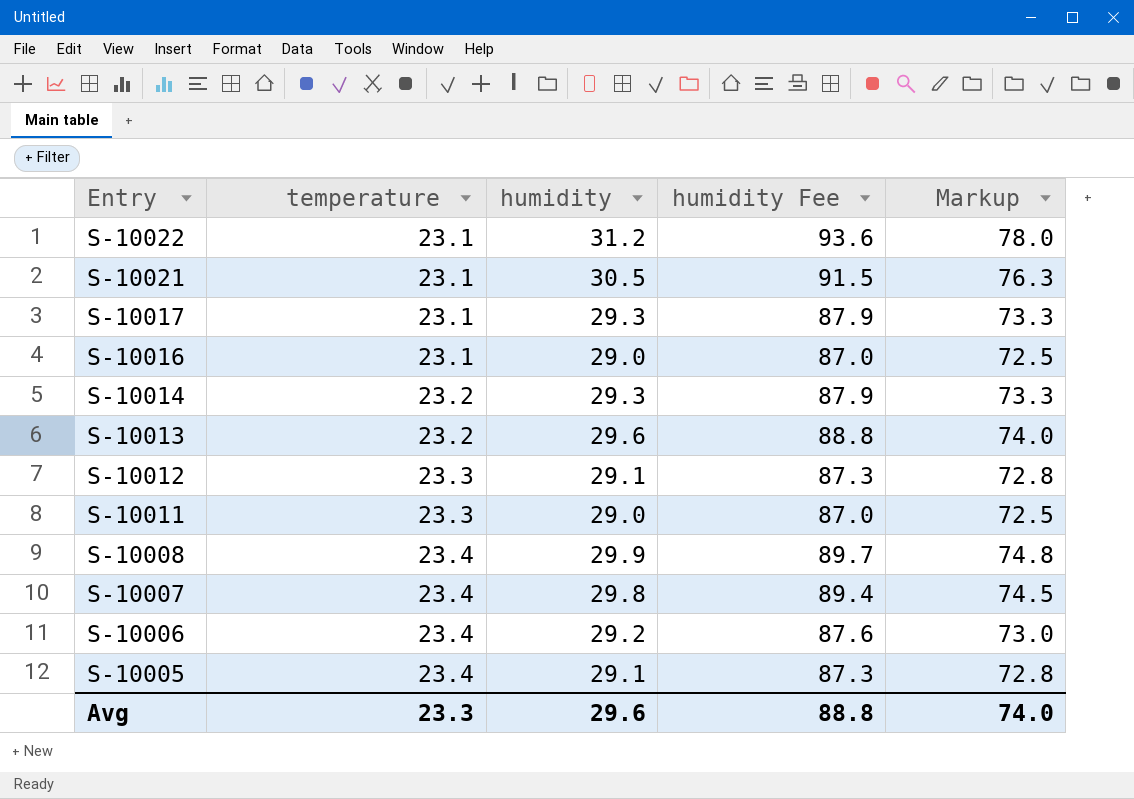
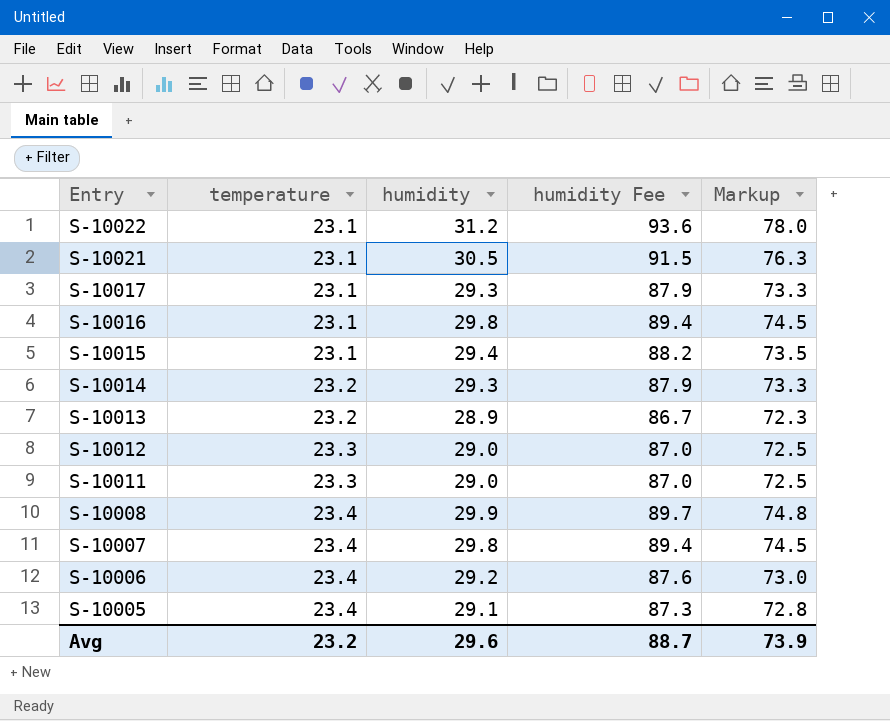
S-10016 | humidity: 29.0 -> 29.8
S-10016 | humidity Fee: 87.0 -> 89.4
S-10016 | Markup: 72.5 -> 74.5
row S-10015: none -> 23.1 | 29.4 | 88.2 | 73.5
S-10013 | humidity: 29.6 -> 28.9
S-10013 | humidity Fee: 88.8 -> 86.7
S-10013 | Markup: 74.0 -> 72.3
S-10012 | humidity: 29.1 -> 29.0
S-10012 | humidity Fee: 87.3 -> 87.0
S-10012 | Markup: 72.8 -> 72.5
Avg | temperature: 23.3 -> 23.2
Avg | humidity Fee: 88.8 -> 88.7
Avg | Markup: 74.0 -> 73.9

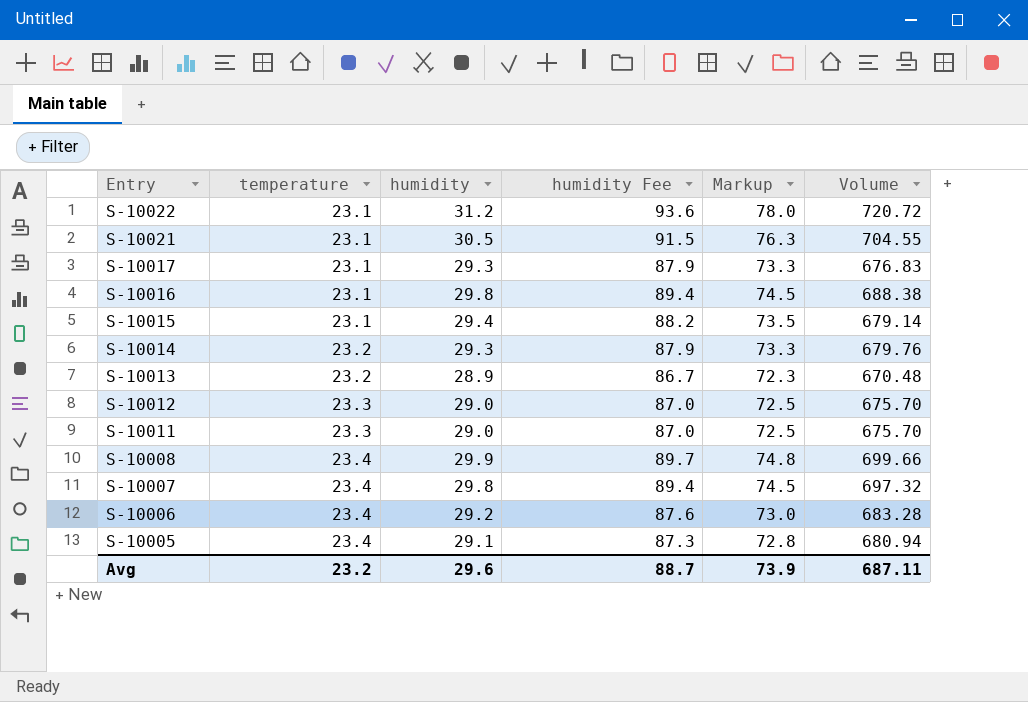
column Volume | formula: none -> [temperature] * [humidity]

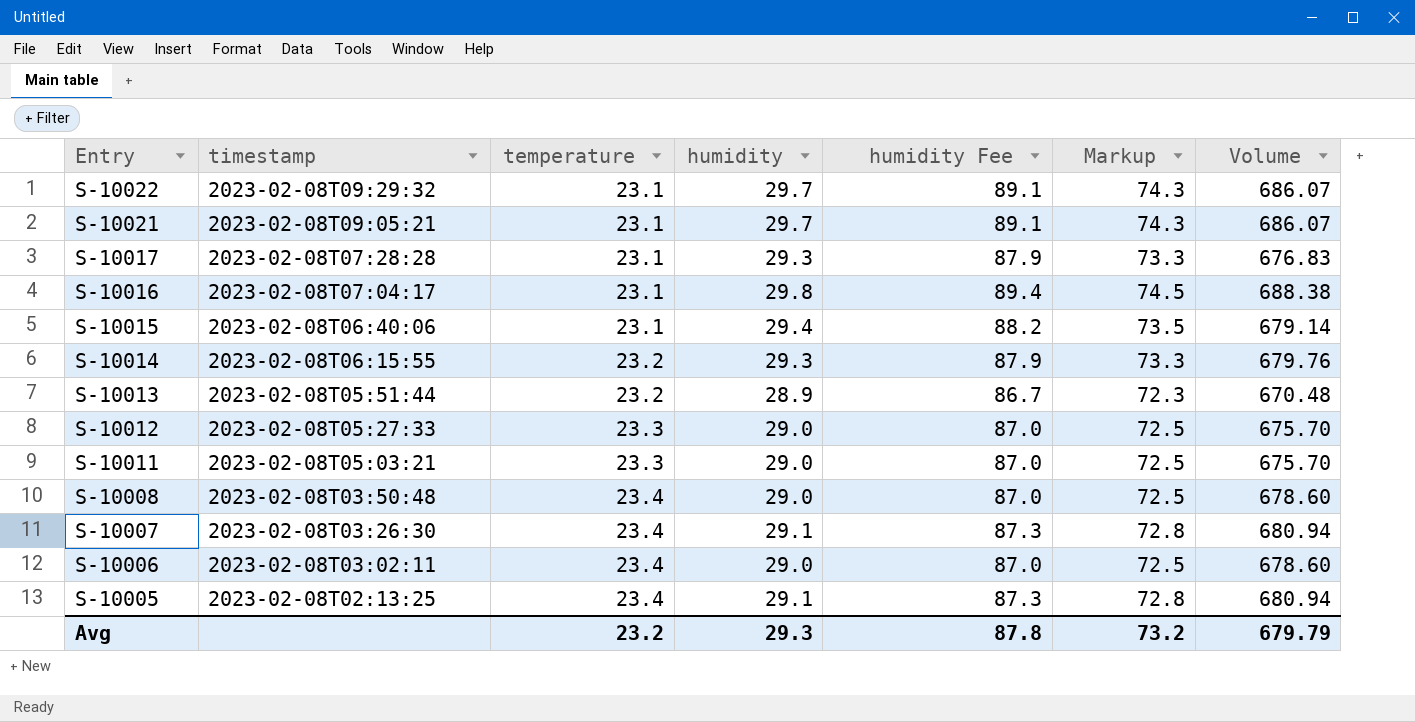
column timestamp | position: none -> 2
S-10022 | humidity: 31.2 -> 29.7
S-10022 | humidity Fee: 93.6 -> 89.1
S-10022 | Markup: 78.0 -> 74.3
S-10022 | Volume: 720.72 -> 686.07
S-10021 | humidity: 30.5 -> 29.7
S-10021 | humidity Fee: 91.5 -> 89.1
S-10021 | Markup: 76.3 -> 74.3
S-10021 | Volume: 704.55 -> 686.07
S-10008 | humidity: 29.9 -> 29.0
S-10008 | humidity Fee: 89.7 -> 87.0
S-10008 | Markup: 74.8 -> 72.5
S-10008 | Volume: 699.66 -> 678.60
S-10007 | humidity: 29.8 -> 29.1
S-10007 | humidity Fee: 89.4 -> 87.3
S-10007 | Markup: 74.5 -> 72.8
S-10007 | Volume: 697.32 -> 680.94
S-10006 | humidity: 29.2 -> 29.0
S-10006 | humidity Fee: 87.6 -> 87.0
S-10006 | Markup: 73.0 -> 72.5
S-10006 | Volume: 683.28 -> 678.60
Avg | humidity: 29.6 -> 29.3
Avg | humidity Fee: 88.7 -> 87.8
Avg | Markup: 73.9 -> 73.2
Avg | Volume: 687.11 -> 679.79

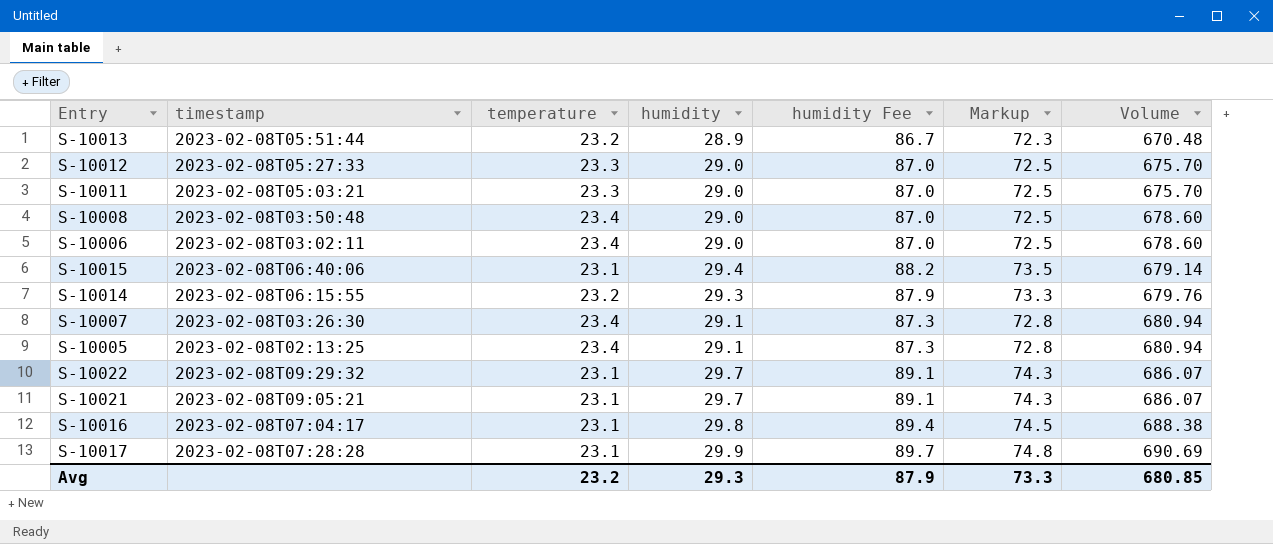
row order: Entry descending -> Volume ascending
S-10017 | humidity: 29.3 -> 29.9
S-10017 | humidity Fee: 87.9 -> 89.7
S-10017 | Markup: 73.3 -> 74.8
S-10017 | Volume: 676.83 -> 690.69
Avg | humidity Fee: 87.8 -> 87.9
Avg | Markup: 73.2 -> 73.3
Avg | Volume: 679.79 -> 680.85

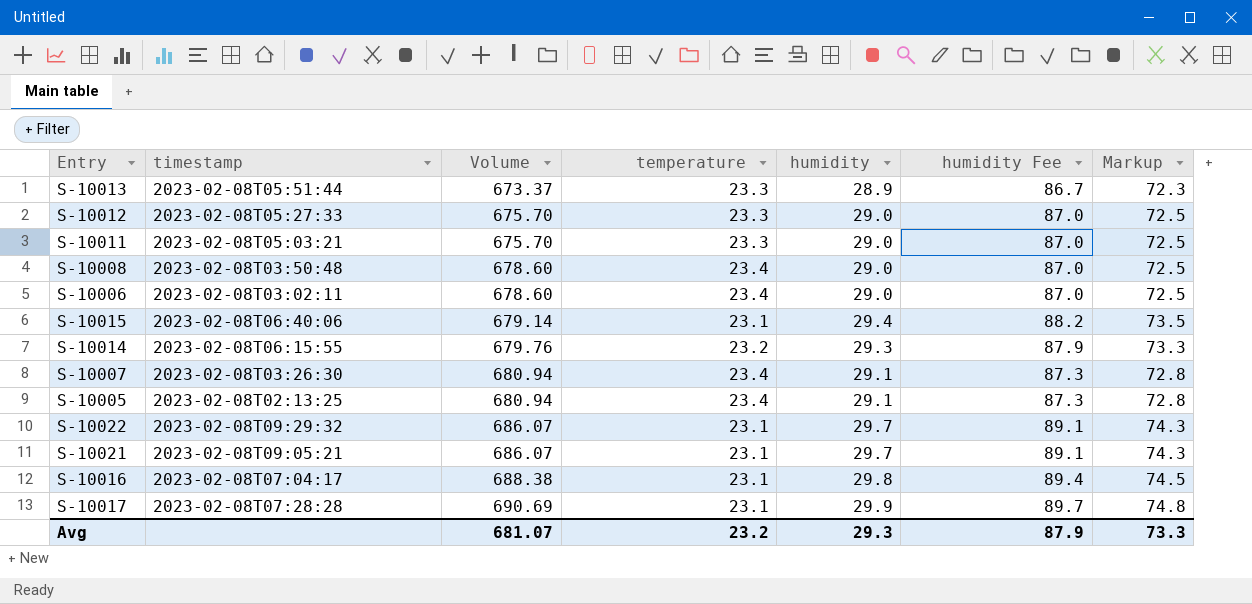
column Volume | position: 7 -> 3
S-10013 | Volume: 670.48 -> 673.37
S-10013 | temperature: 23.2 -> 23.3
Avg | Volume: 680.85 -> 681.07

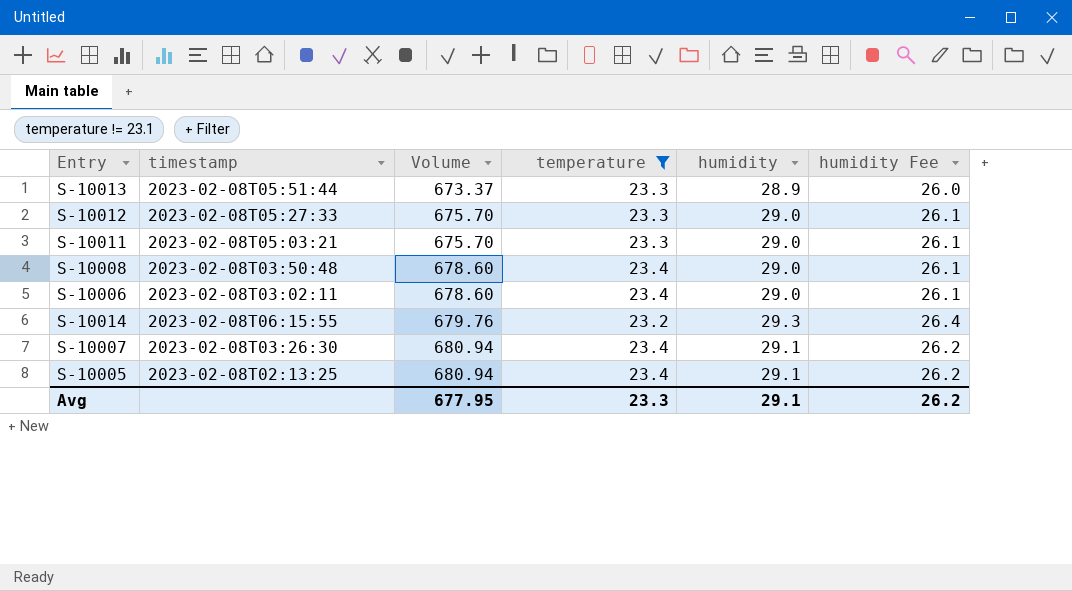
filter: none -> temperature != 23.1
column Markup | formula: [humidity] * 2.5 -> none
column humidity Fee | formula: [humidity] * 3 -> [humidity] * 0.9
Avg | Volume: 681.07 -> 677.95
Avg | temperature: 23.2 -> 23.3
Avg | humidity: 29.3 -> 29.1
Avg | humidity Fee: 87.9 -> 26.2

